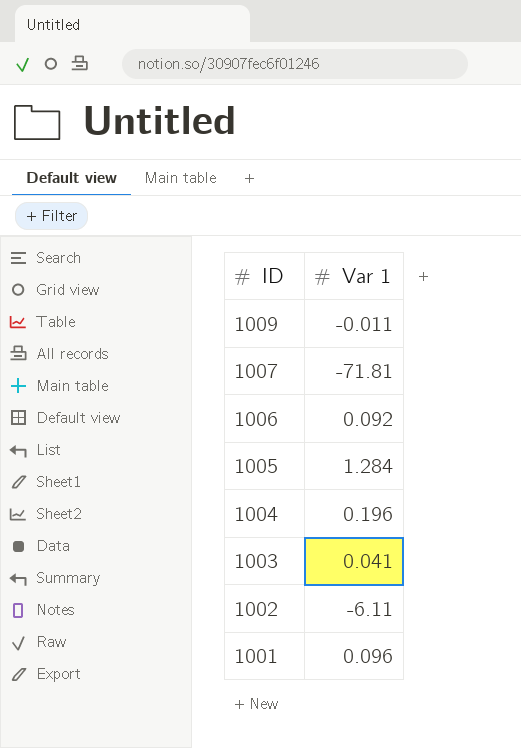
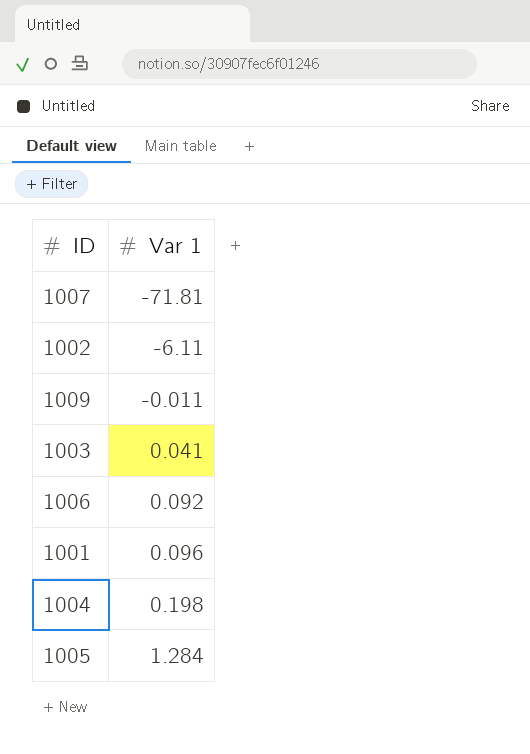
row order: ID descending -> Var 1 ascending
1004 | Var 1: 0.196 -> 0.198

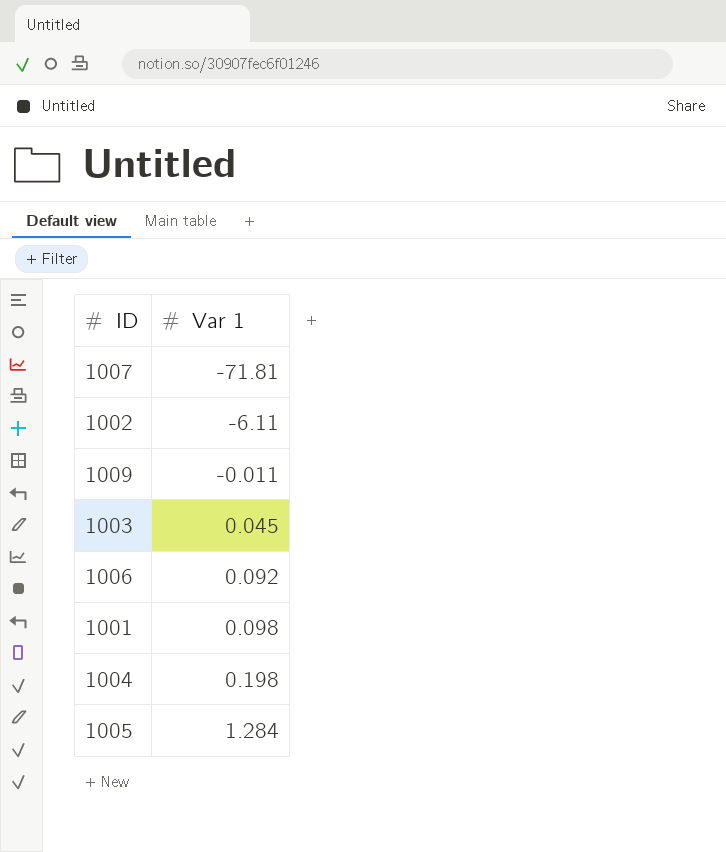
1003 | Var 1: 0.041 -> 0.045
1001 | Var 1: 0.096 -> 0.098

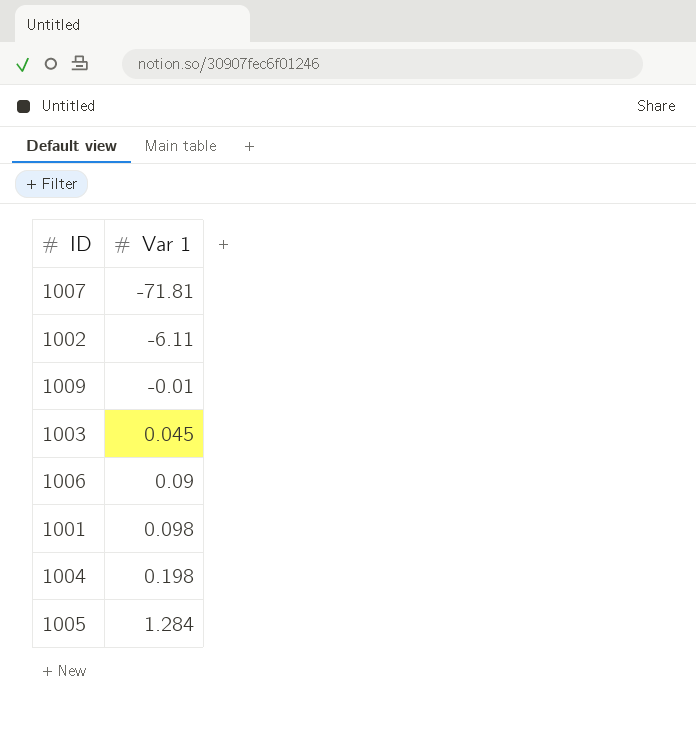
1009 | Var 1: -0.011 -> -0.01
1006 | Var 1: 0.092 -> 0.09

